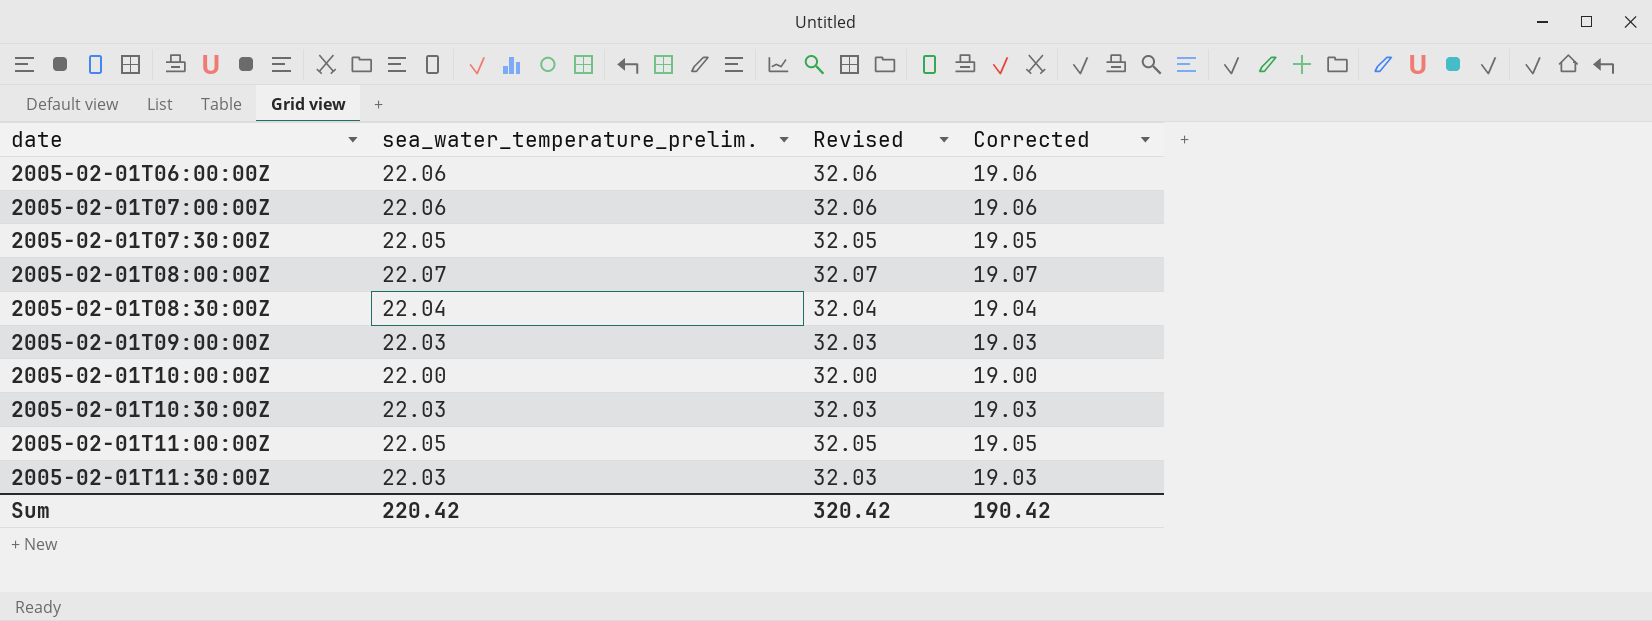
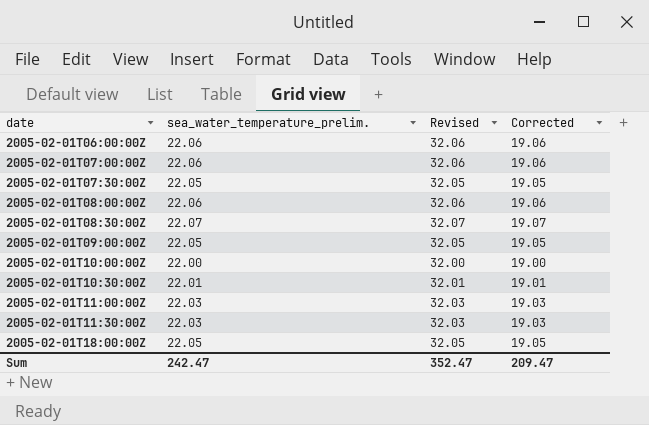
2005-02-01T08:00:00Z | sea_water_temperature_prelim.: 22.07 -> 22.06
2005-02-01T08:00:00Z | Revised: 32.07 -> 32.06
2005-02-01T08:00:00Z | Corrected: 19.07 -> 19.06
2005-02-01T08:30:00Z | sea_water_temperature_prelim.: 22.04 -> 22.07
2005-02-01T08:30:00Z | Revised: 32.04 -> 32.07
2005-02-01T08:30:00Z | Corrected: 19.04 -> 19.07
2005-02-01T09:00:00Z | sea_water_temperature_prelim.: 22.03 -> 22.05
2005-02-01T09:00:00Z | Revised: 32.03 -> 32.05
2005-02-01T09:00:00Z | Corrected: 19.03 -> 19.05
2005-02-01T10:30:00Z | sea_water_temperature_prelim.: 22.03 -> 22.01
2005-02-01T10:30:00Z | Revised: 32.03 -> 32.01
2005-02-01T10:30:00Z | Corrected: 19.03 -> 19.01
2005-02-01T11:00:00Z | sea_water_temperature_prelim.: 22.05 -> 22.03
2005-02-01T11:00:00Z | Revised: 32.05 -> 32.03
2005-02-01T11:00:00Z | Corrected: 19.05 -> 19.03
row 2005-02-01T18:00:00Z: none -> 22.05 | 32.05 | 19.05
Sum | sea_water_temperature_prelim.: 220.42 -> 242.47
Sum | Revised: 320.42 -> 352.47
Sum | Corrected: 190.42 -> 209.47

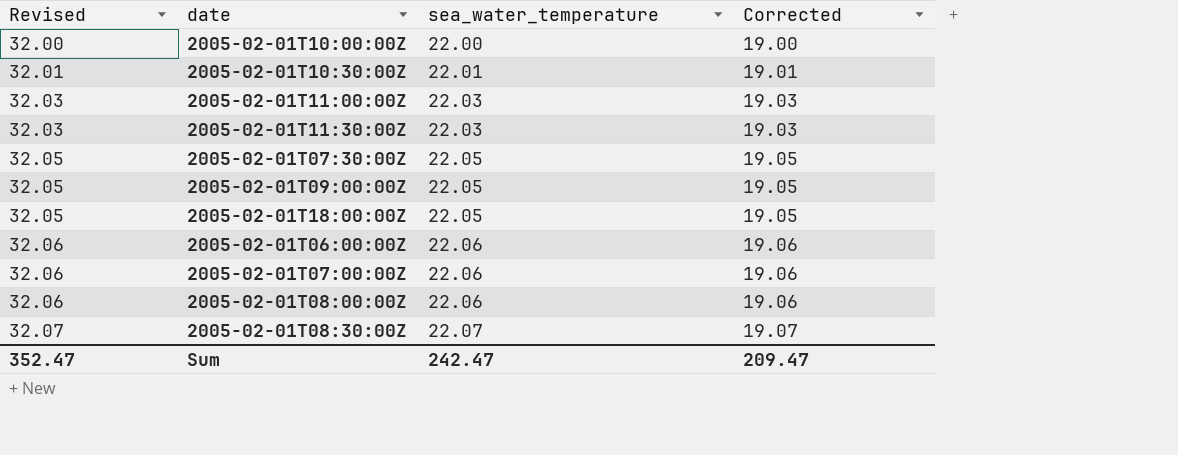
row order: date ascending -> Revised ascending
column Revised | position: 3 -> 1
column name: sea_water_temperature_prelim. -> sea_water_temperature

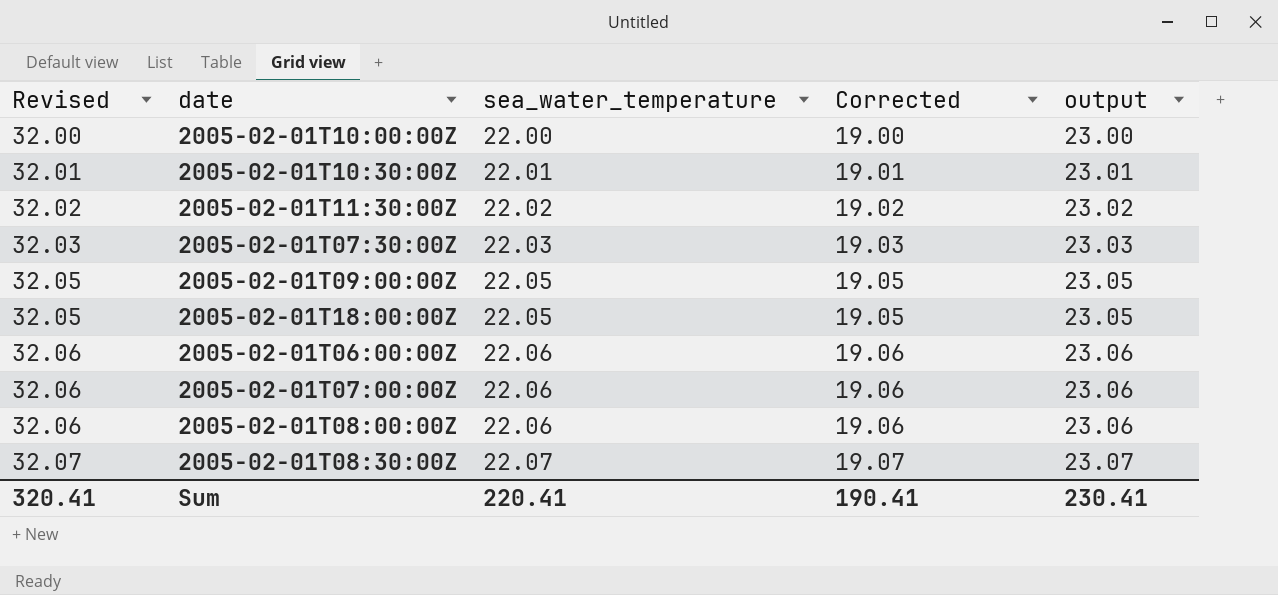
column output | formula: none -> [sea_water_temperature] + 1
row 2005-02-01T11:00:00Z: 32.03 | 22.03 | 19.03 -> none
2005-02-01T11:30:00Z | Revised: 32.03 -> 32.02
2005-02-01T11:30:00Z | sea_water_temperature: 22.03 -> 22.02
2005-02-01T11:30:00Z | Corrected: 19.03 -> 19.02
2005-02-01T07:30:00Z | Revised: 32.05 -> 32.03
2005-02-01T07:30:00Z | sea_water_temperature: 22.05 -> 22.03
2005-02-01T07:30:00Z | Corrected: 19.05 -> 19.03
Sum | Revised: 352.47 -> 320.41
Sum | sea_water_temperature: 242.47 -> 220.41
Sum | Corrected: 209.47 -> 190.41

